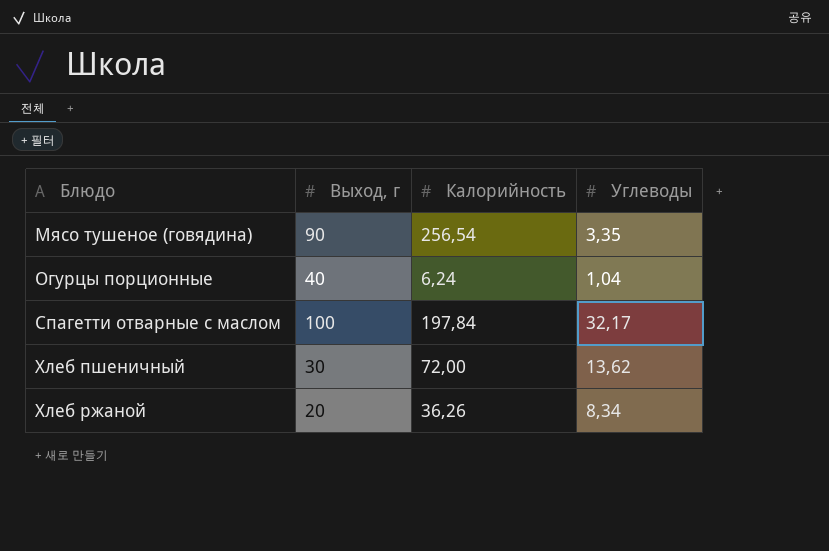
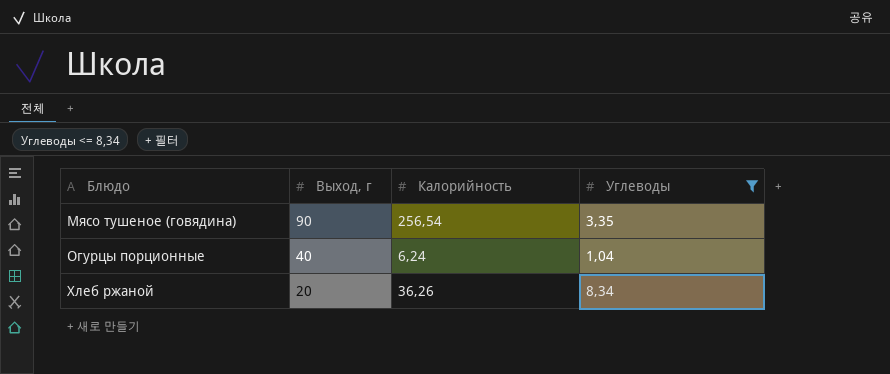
filter: none -> Углеводы <= 8,34

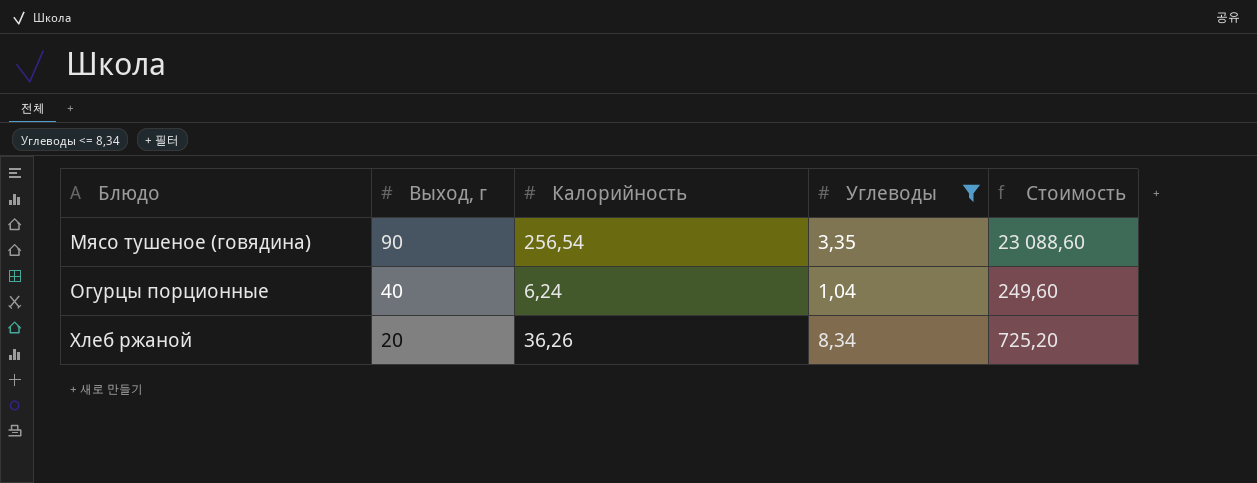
column Стоимость | formula: none -> [Выход, г] * [Калорийность]

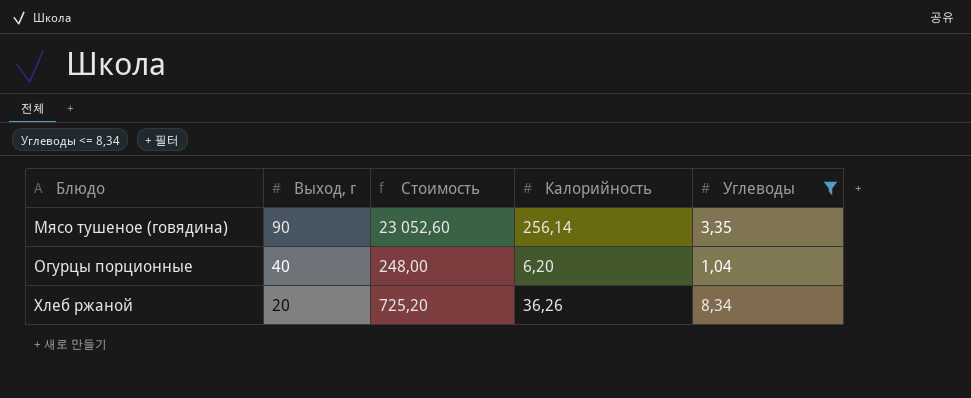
column Стоимость | position: 5 -> 3
Мясо тушеное (говядина) | Стоимость: 23 088,60 -> 23 052,60
Мясо тушеное (говядина) | Калорийность: 256,54 -> 256,14
Огурцы порционные | Стоимость: 249,60 -> 248,00
Огурцы порционные | Калорийность: 6,24 -> 6,20

